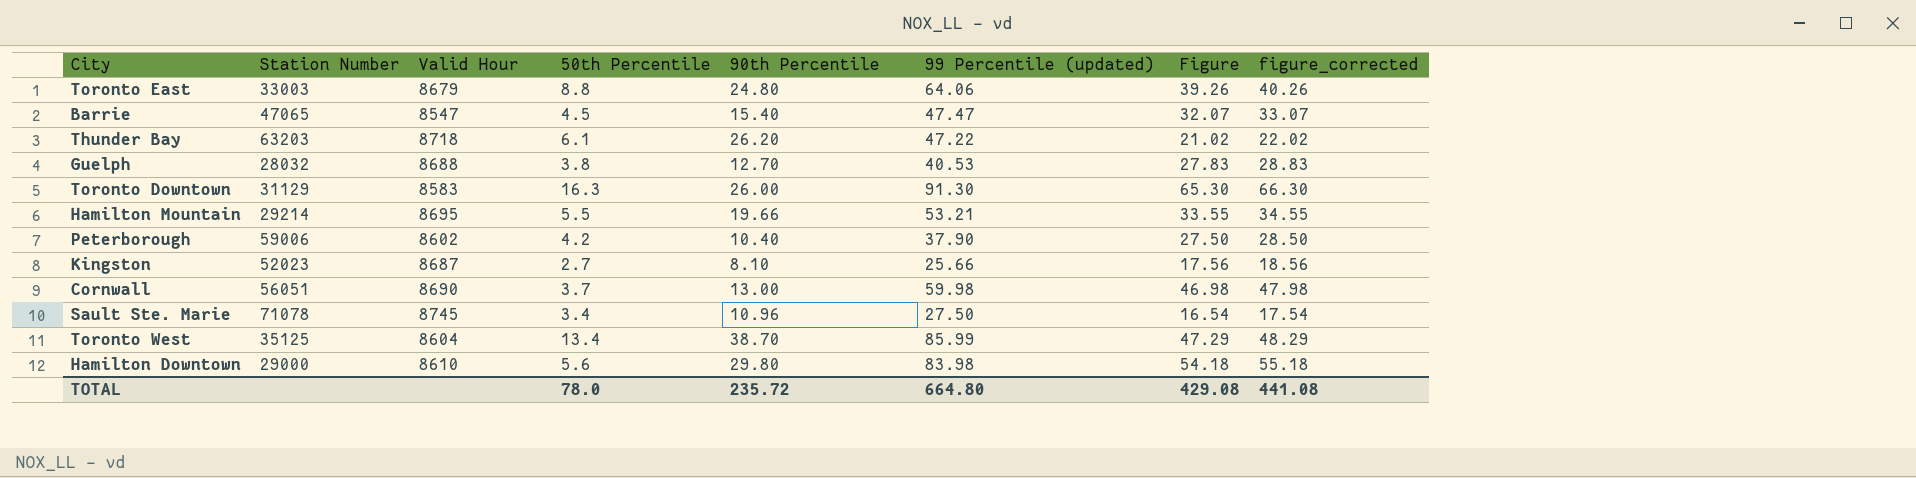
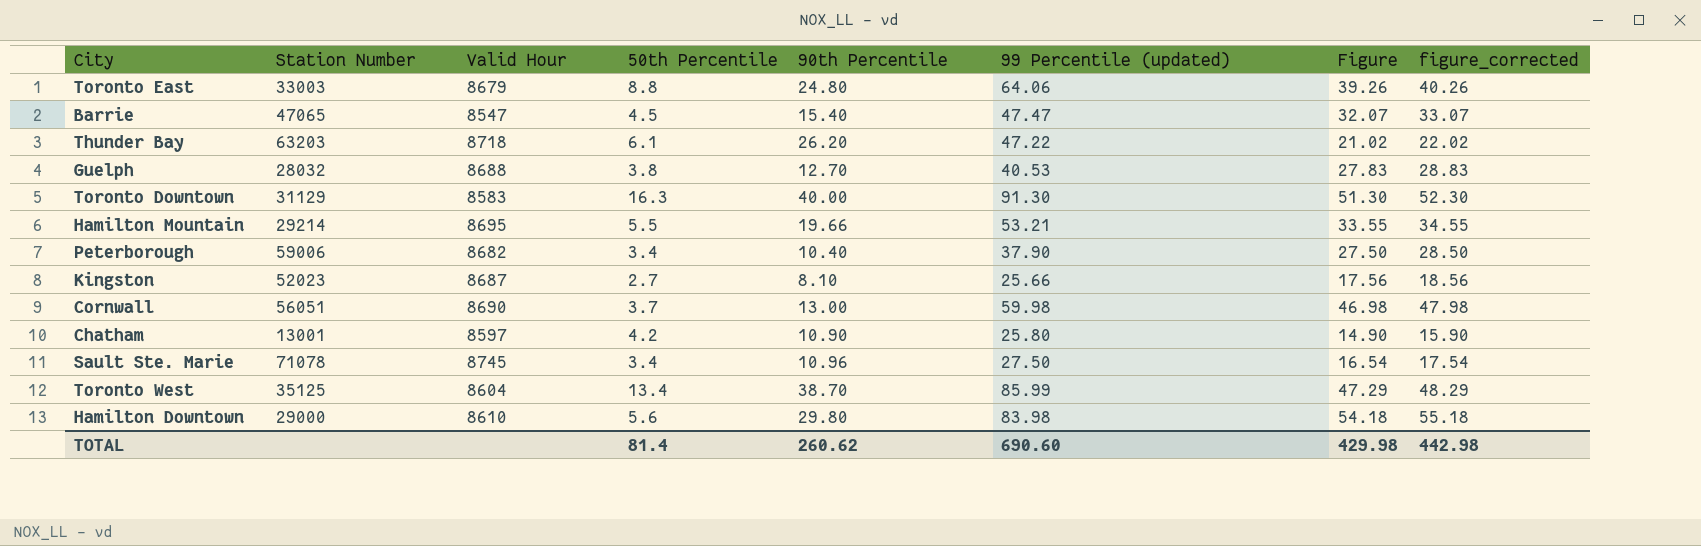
Toronto Downtown | 90th Percentile: 26.00 -> 40.00
Toronto Downtown | Figure: 65.30 -> 51.30
Toronto Downtown | figure_corrected: 66.30 -> 52.30
Peterborough | Valid Hour: 8602 -> 8682
Peterborough | 50th Percentile: 4.2 -> 3.4
row Chatham: none -> 13001 | 8597 | 4.2 | 10.90 | 25.80 | 14.90 | 15.90
TOTAL | 50th Percentile: 78.0 -> 81.4
TOTAL | 90th Percentile: 235.72 -> 260.62
TOTAL | 99 Percentile (updated): 664.80 -> 690.60
TOTAL | Figure: 429.08 -> 429.98
TOTAL | figure_corrected: 441.08 -> 442.98

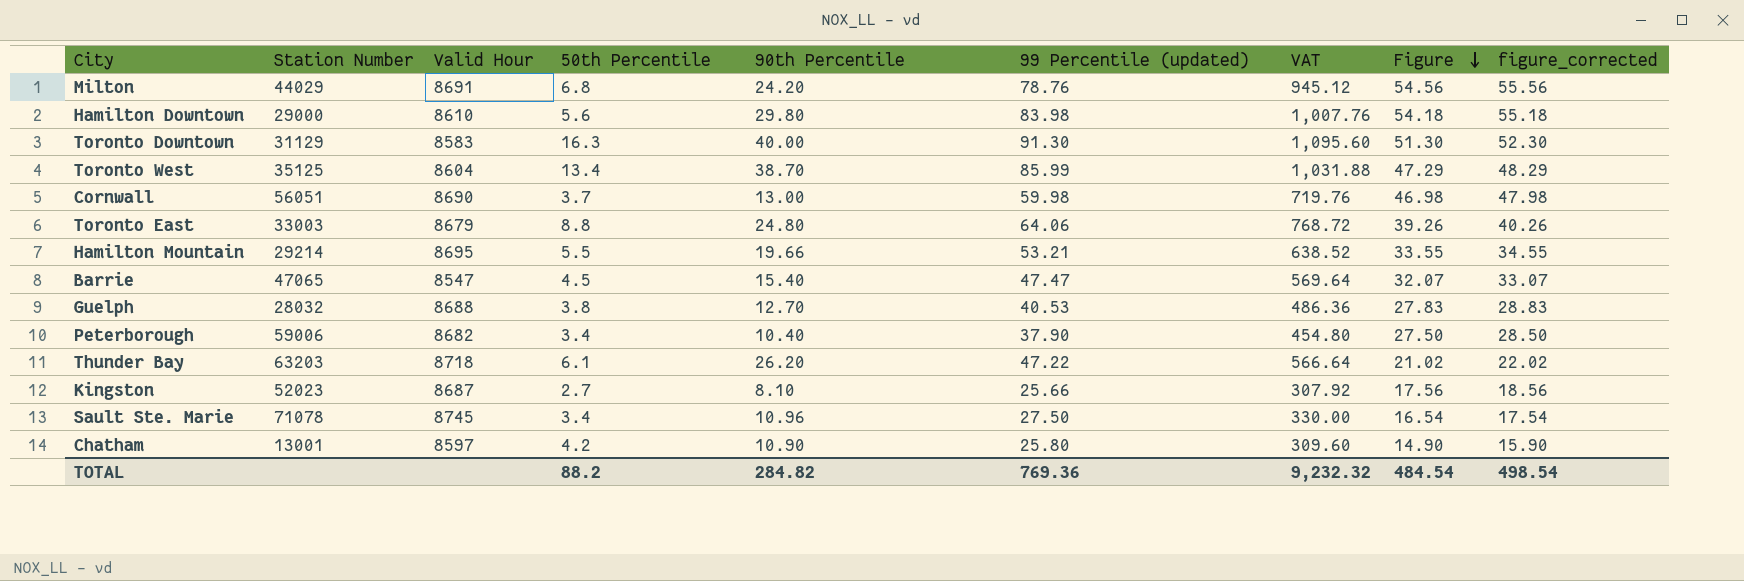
row order: none -> Figure descending
column VAT | formula: none -> [99 Percentile (updated)] * 12
row Milton: none -> 44029 | 8691 | 6.8 | 24.20 | 78.76 | 945.12 | 54.56 | 55.56
TOTAL | 50th Percentile: 81.4 -> 88.2
TOTAL | 90th Percentile: 260.62 -> 284.82
TOTAL | 99 Percentile (updated): 690.60 -> 769.36
TOTAL | Figure: 429.98 -> 484.54
TOTAL | figure_corrected: 442.98 -> 498.54

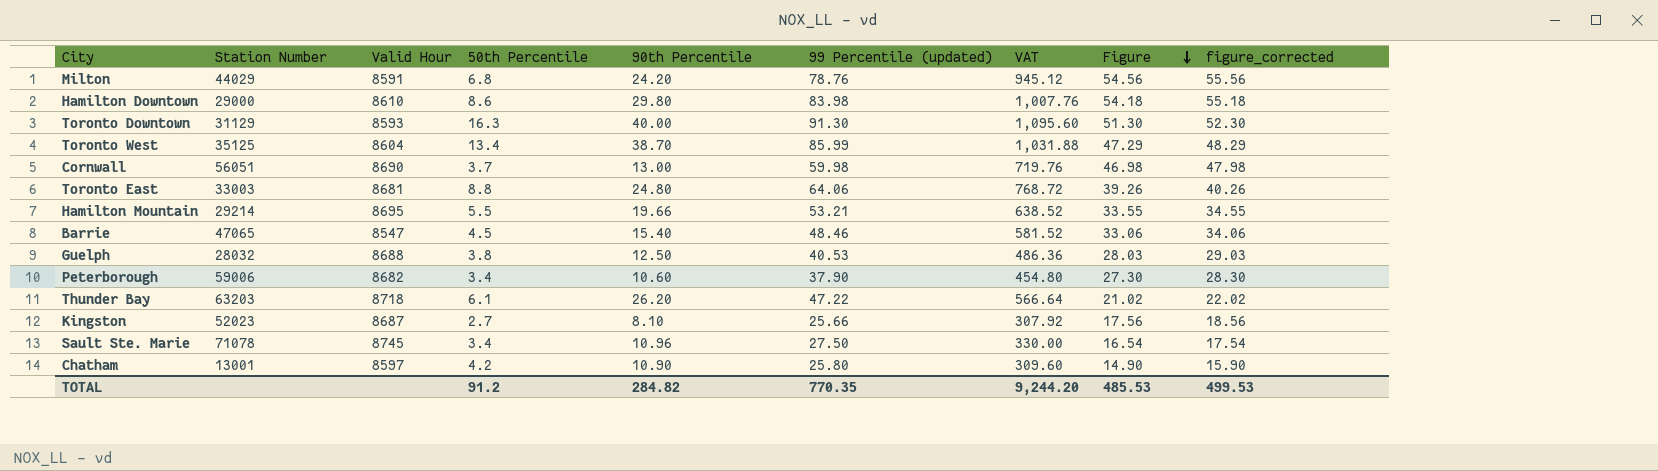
Milton | Valid Hour: 8691 -> 8591
Hamilton Downtown | 50th Percentile: 5.6 -> 8.6
Toronto Downtown | Valid Hour: 8583 -> 8593
Toronto East | Valid Hour: 8679 -> 8681
Barrie | 99 Percentile (updated): 47.47 -> 48.46
Barrie | VAT: 569.64 -> 581.52
Barrie | Figure: 32.07 -> 33.06
Barrie | figure_corrected: 33.07 -> 34.06
Guelph | 90th Percentile: 12.70 -> 12.50
Guelph | Figure: 27.83 -> 28.03
Guelph | figure_corrected: 28.83 -> 29.03
Peterborough | 90th Percentile: 10.40 -> 10.60
Peterborough | Figure: 27.50 -> 27.30
Peterborough | figure_corrected: 28.50 -> 28.30
TOTAL | 50th Percentile: 88.2 -> 91.2
TOTAL | 99 Percentile (updated): 769.36 -> 770.35
TOTAL | VAT: 9,232.32 -> 9,244.20
TOTAL | Figure: 484.54 -> 485.53
TOTAL | figure_corrected: 498.54 -> 499.53

